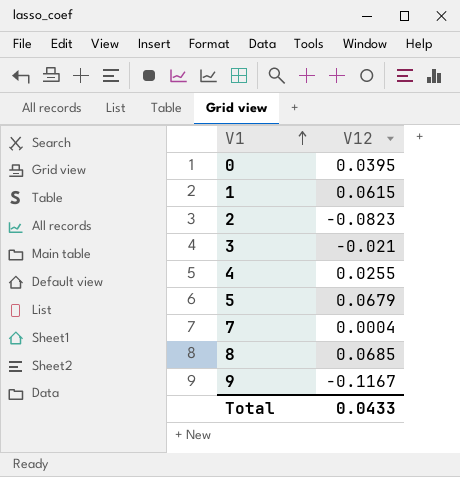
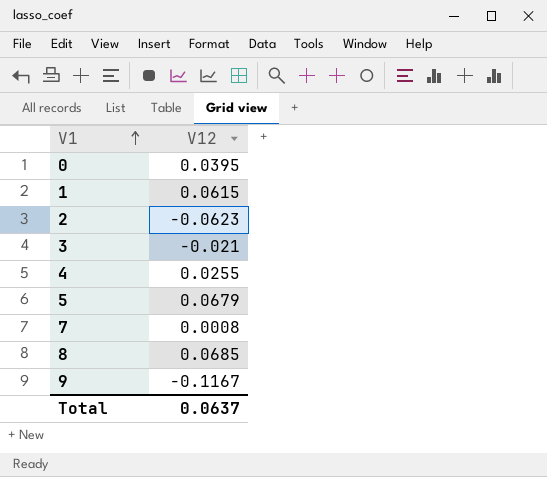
2 | V12: -0.0823 -> -0.0623
7 | V12: 0.0004 -> 0.0008
Total | V12: 0.0433 -> 0.0637

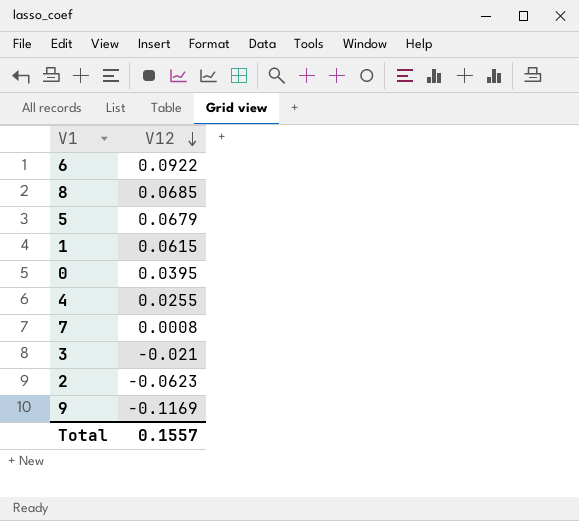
row order: V1 ascending -> V12 descending
row 6: none -> 0.0922
9 | V12: -0.1167 -> -0.1169
Total | V12: 0.0637 -> 0.1557

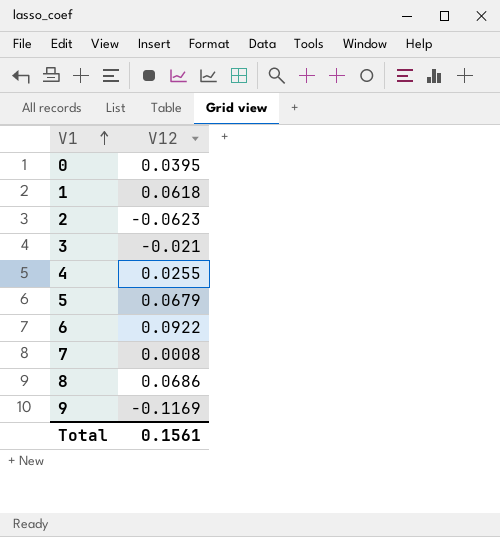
row order: V12 descending -> V1 ascending
1 | V12: 0.0615 -> 0.0618
8 | V12: 0.0685 -> 0.0686
Total | V12: 0.1557 -> 0.1561

